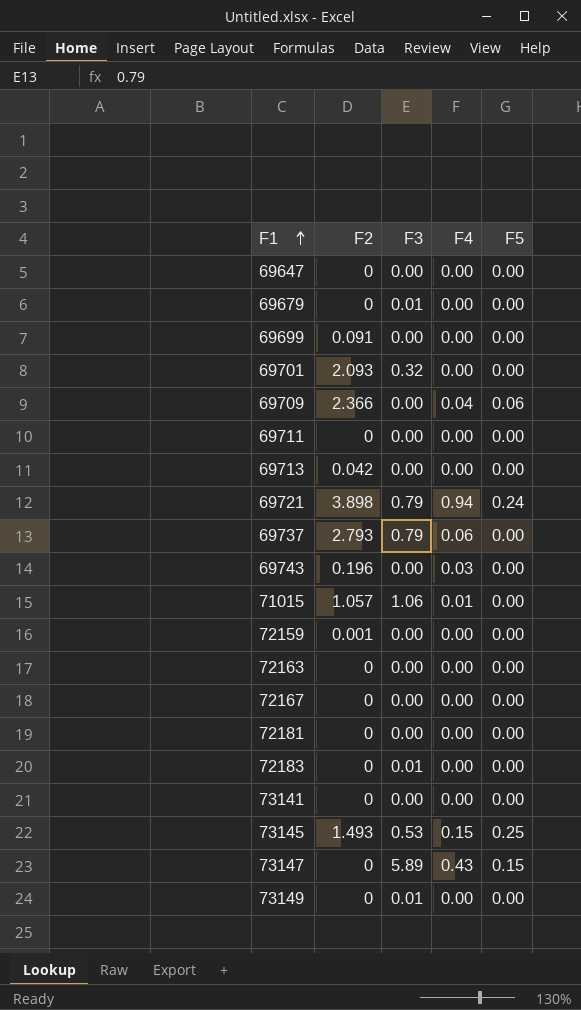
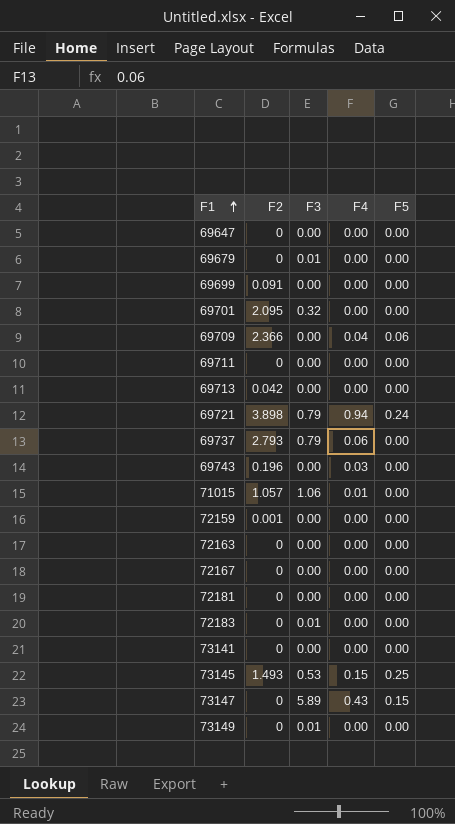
69701 | F2: 2.093 -> 2.095

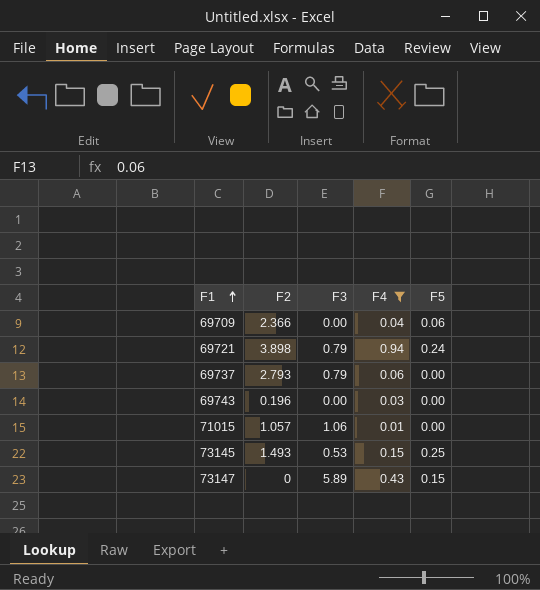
filter: none -> F4 != 0.00

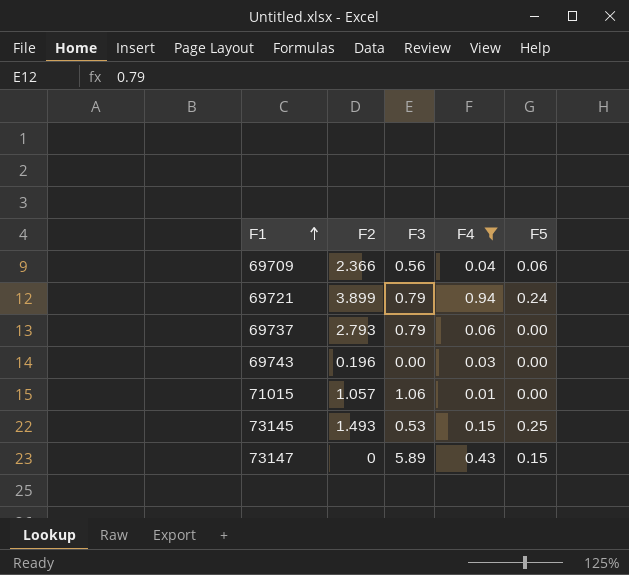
69709 | F3: 0.00 -> 0.56
69721 | F2: 3.898 -> 3.899

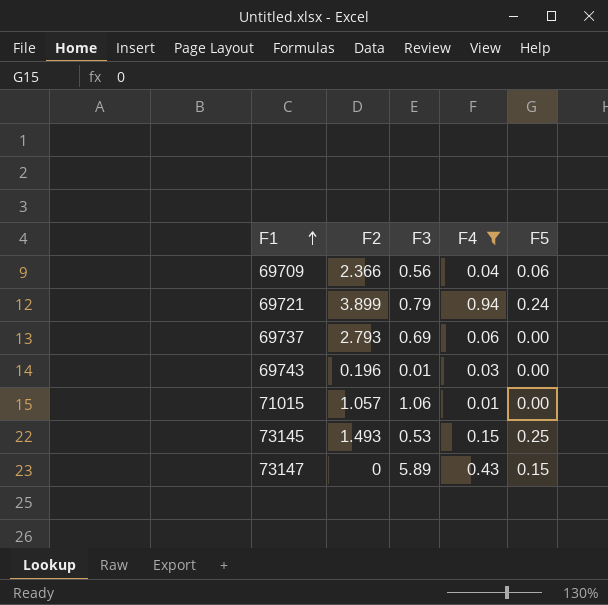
69737 | F3: 0.79 -> 0.69
69743 | F3: 0.00 -> 0.01

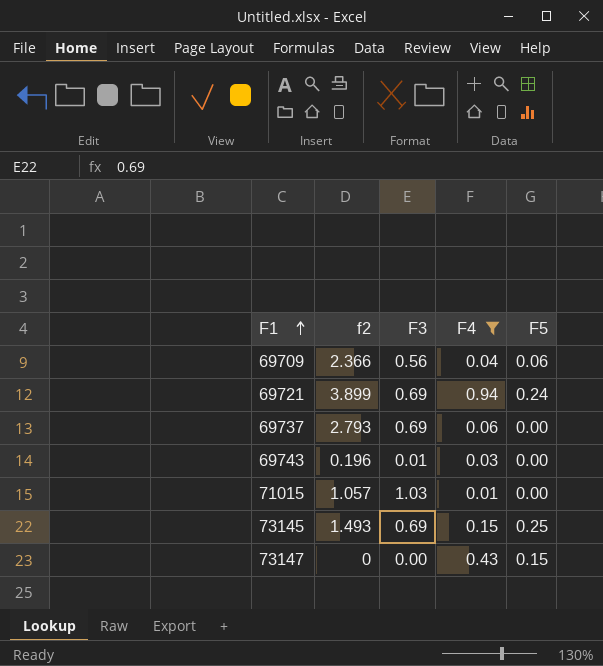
column name: F2 -> f2
69721 | F3: 0.79 -> 0.69
71015 | F3: 1.06 -> 1.03
73145 | F3: 0.53 -> 0.69
73147 | F3: 5.89 -> 0.00

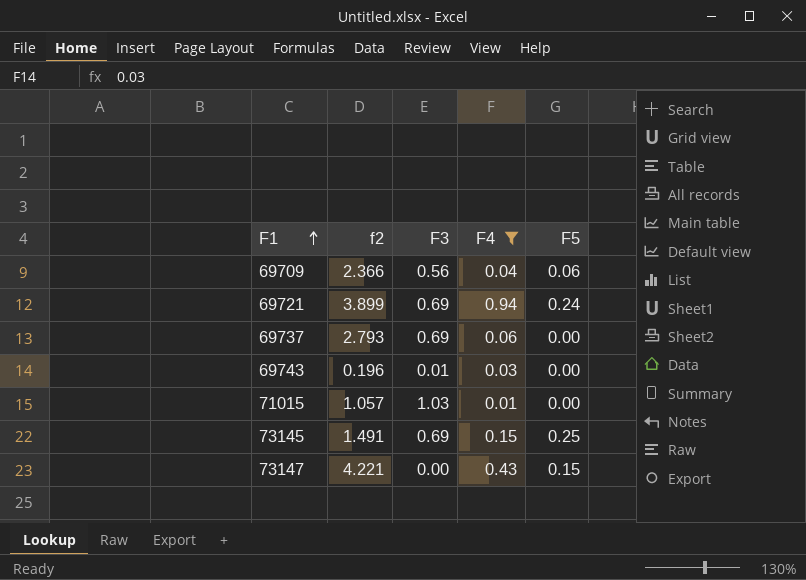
73145 | f2: 1.493 -> 1.491
73147 | f2: 0 -> 4.221

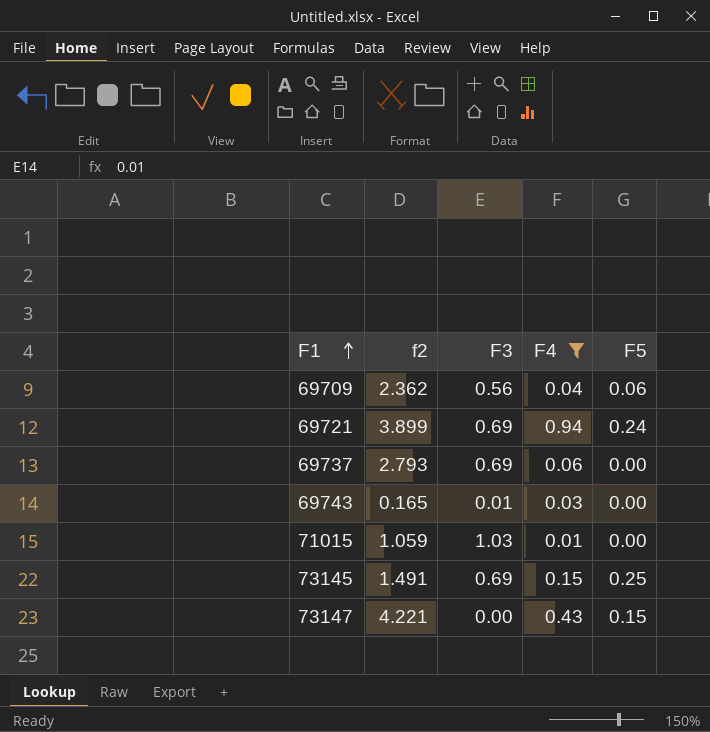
69709 | f2: 2.366 -> 2.362
69743 | f2: 0.196 -> 0.165
71015 | f2: 1.057 -> 1.059

